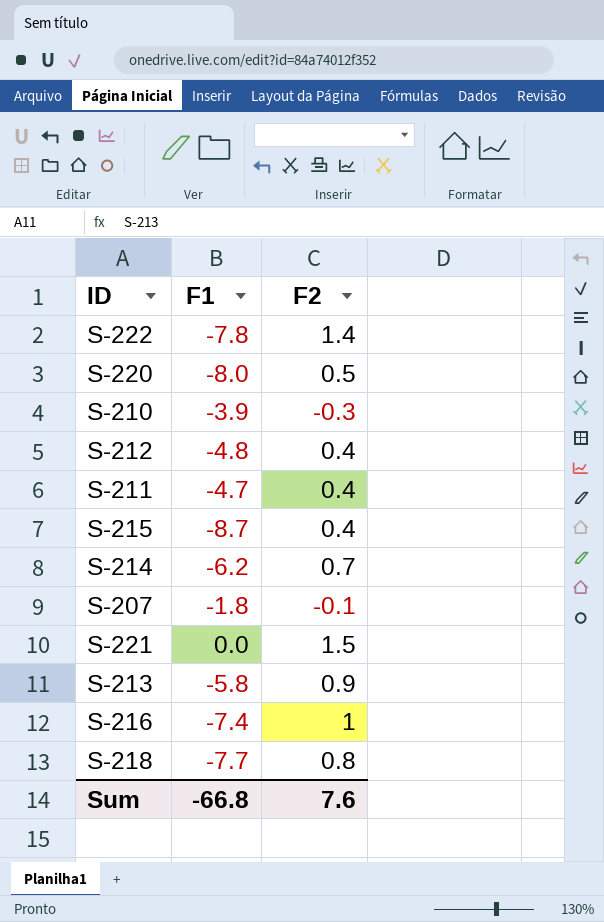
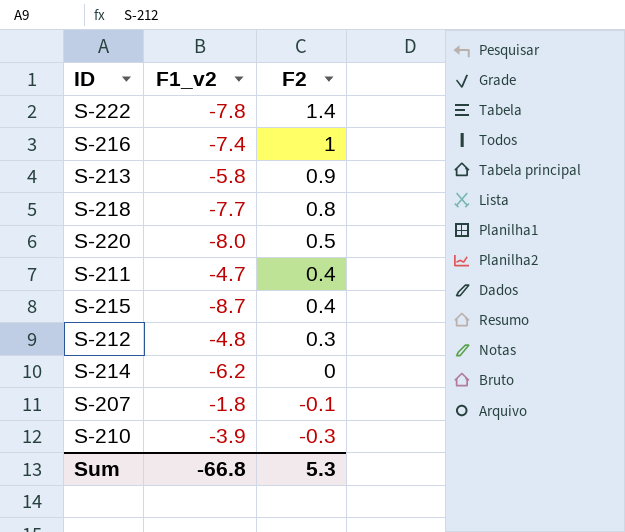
row order: none -> F2 descending
column name: F1 -> F1_v2
row S-221: 0.0 | 1.5 -> none
S-212 | F2: 0.4 -> 0.3
S-214 | F2: 0.7 -> 0
Sum | F2: 7.6 -> 5.3

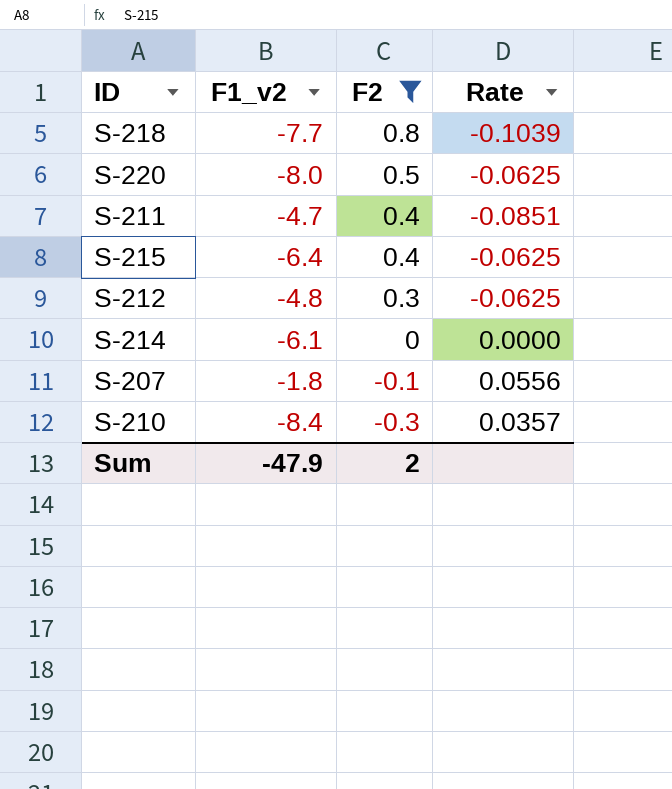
filter: none -> F2 <= 0.8
column Rate | formula: none -> [F2] / [F1_v2]
S-215 | F1_v2: -8.7 -> -6.4
S-214 | F1_v2: -6.2 -> -6.1
S-210 | F1_v2: -3.9 -> -8.4
Sum | F1_v2: -66.8 -> -47.9
Sum | F2: 5.3 -> 2

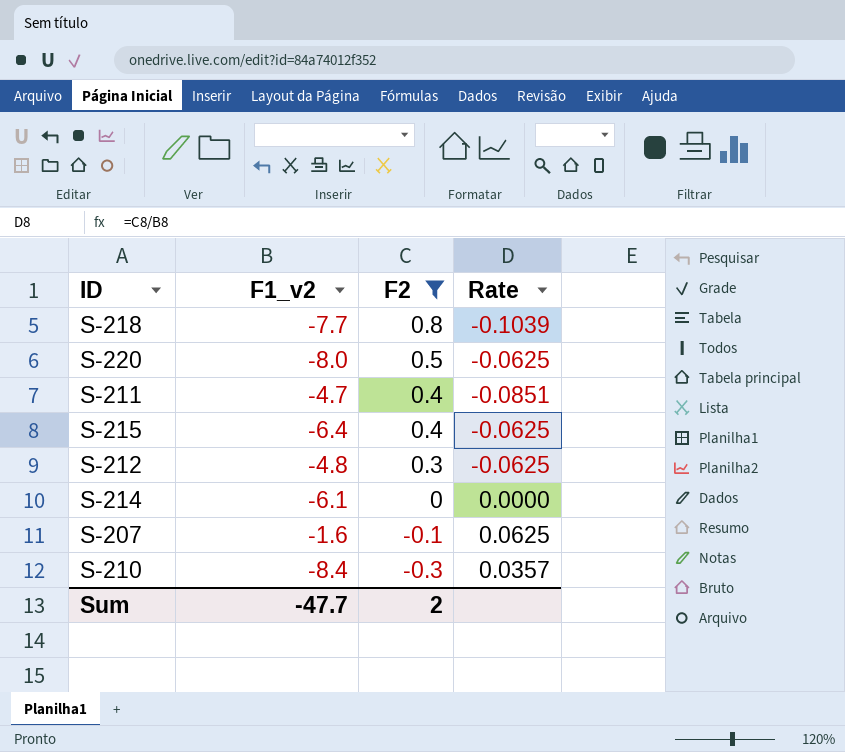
S-207 | F1_v2: -1.8 -> -1.6
S-207 | Rate: 0.0556 -> 0.0625
Sum | F1_v2: -47.9 -> -47.7

